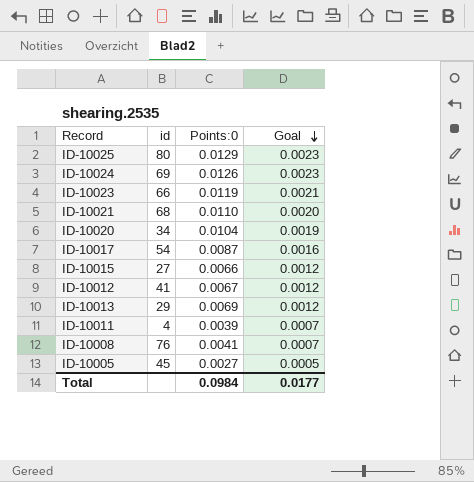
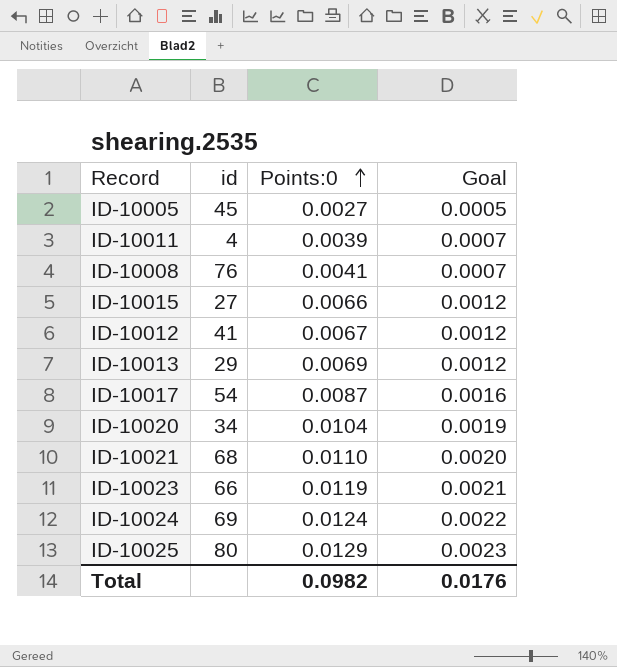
row order: Goal descending -> Points:0 ascending
ID-10024 | Points:0: 0.0126 -> 0.0124
ID-10024 | Goal: 0.0023 -> 0.0022
Total | Points:0: 0.0984 -> 0.0982
Total | Goal: 0.0177 -> 0.0176

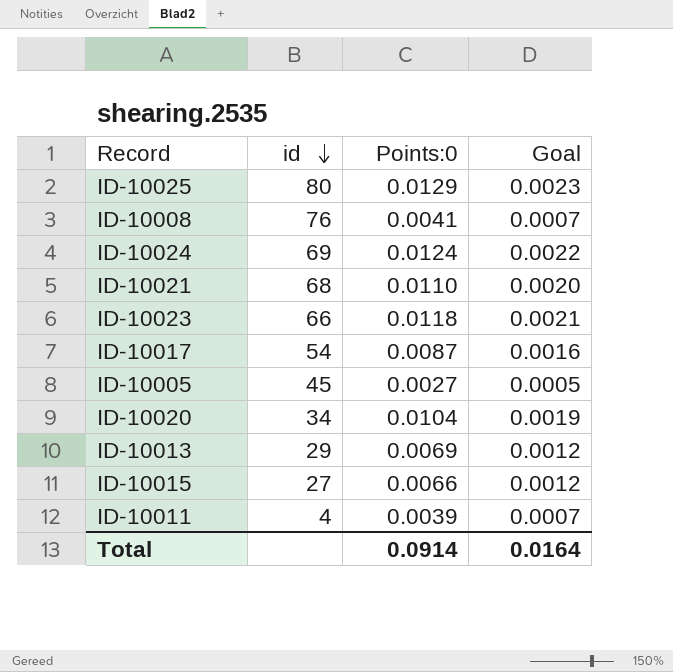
row order: Points:0 ascending -> id descending
row ID-10012: 41 | 0.0067 | 0.0012 -> none
ID-10023 | Points:0: 0.0119 -> 0.0118
Total | Points:0: 0.0982 -> 0.0914
Total | Goal: 0.0176 -> 0.0164

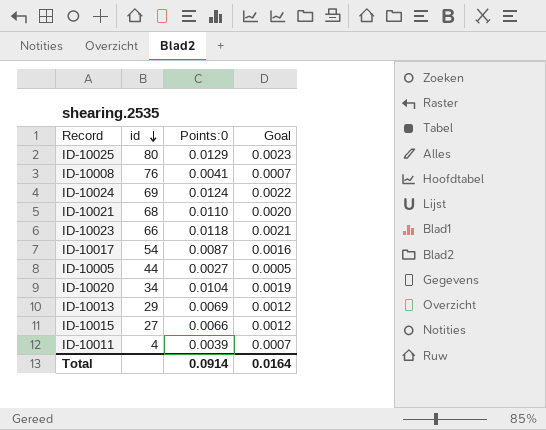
ID-10005 | id: 45 -> 44

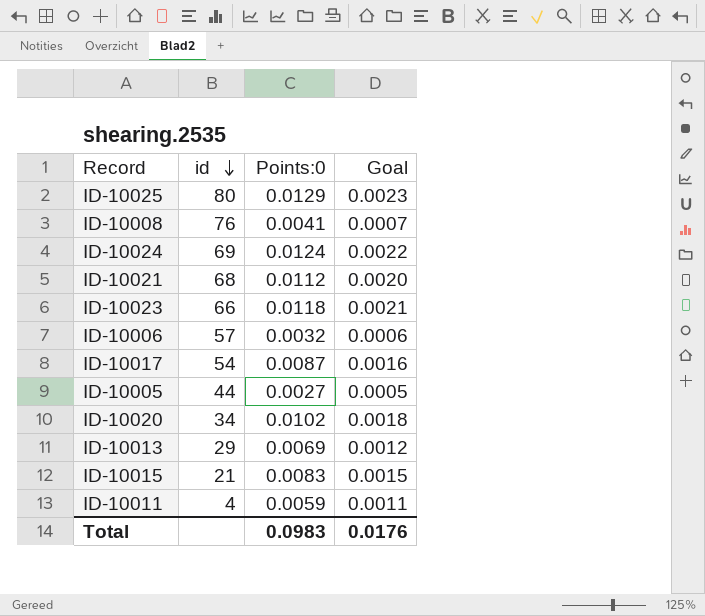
ID-10021 | Points:0: 0.0110 -> 0.0112
row ID-10006: none -> 57 | 0.0032 | 0.0006
ID-10020 | Points:0: 0.0104 -> 0.0102
ID-10020 | Goal: 0.0019 -> 0.0018
ID-10015 | id: 27 -> 21
ID-10015 | Points:0: 0.0066 -> 0.0083
ID-10015 | Goal: 0.0012 -> 0.0015
ID-10011 | Points:0: 0.0039 -> 0.0059
ID-10011 | Goal: 0.0007 -> 0.0011
Total | Points:0: 0.0914 -> 0.0983
Total | Goal: 0.0164 -> 0.0176

